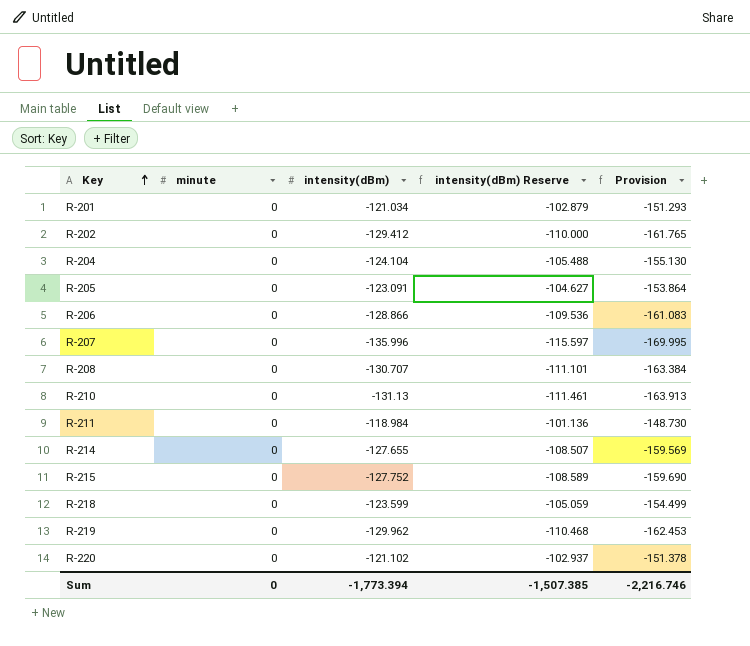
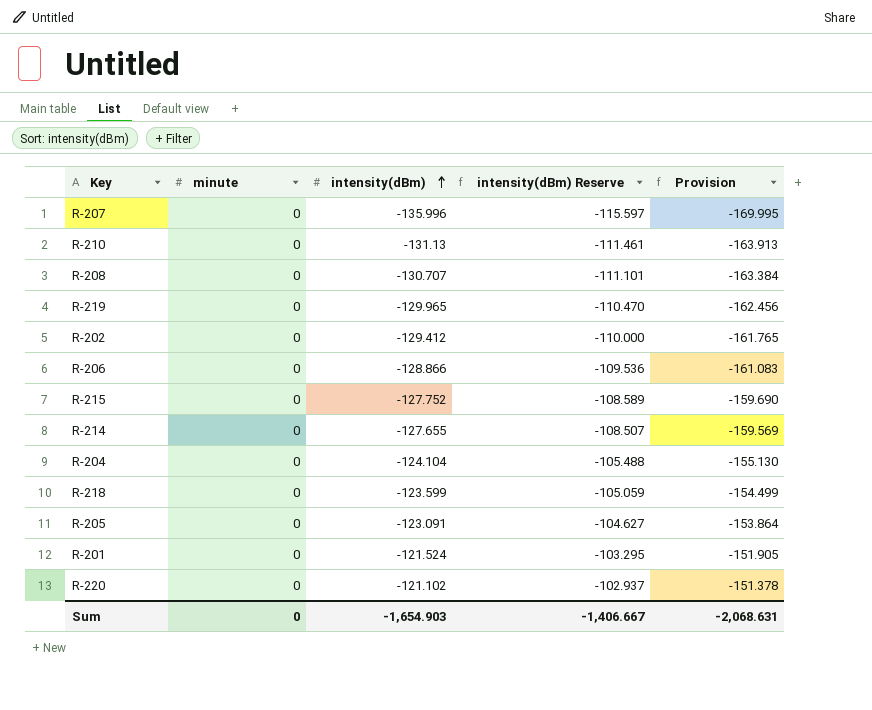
row order: Key ascending -> intensity(dBm) ascending
row R-211: 0 | -118.984 | -101.136 | -148.730 -> none
R-219 | intensity(dBm): -129.962 -> -129.965
R-219 | intensity(dBm) Reserve: -110.468 -> -110.470
R-219 | Provision: -162.453 -> -162.456
R-201 | intensity(dBm): -121.034 -> -121.524
R-201 | intensity(dBm) Reserve: -102.879 -> -103.295
R-201 | Provision: -151.293 -> -151.905
Sum | intensity(dBm): -1,773.394 -> -1,654.903
Sum | intensity(dBm) Reserve: -1,507.385 -> -1,406.667
Sum | Provision: -2,216.746 -> -2,068.631

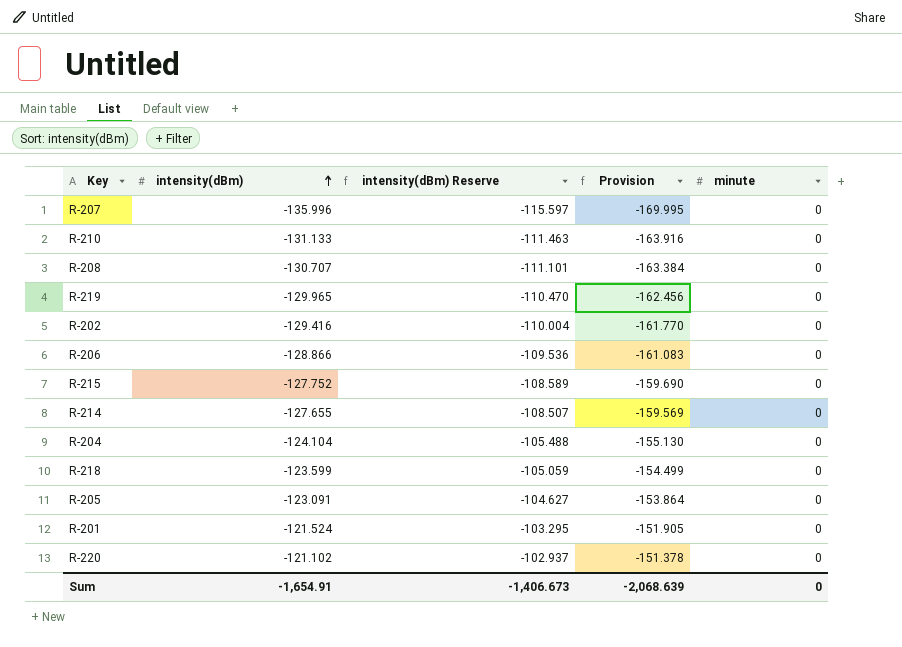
column minute | position: 2 -> 5
R-210 | intensity(dBm): -131.13 -> -131.133
R-210 | intensity(dBm) Reserve: -111.461 -> -111.463
R-210 | Provision: -163.913 -> -163.916
R-202 | intensity(dBm): -129.412 -> -129.416
R-202 | intensity(dBm) Reserve: -110.000 -> -110.004
R-202 | Provision: -161.765 -> -161.770
Sum | intensity(dBm): -1,654.903 -> -1,654.91
Sum | intensity(dBm) Reserve: -1,406.667 -> -1,406.673
Sum | Provision: -2,068.631 -> -2,068.639

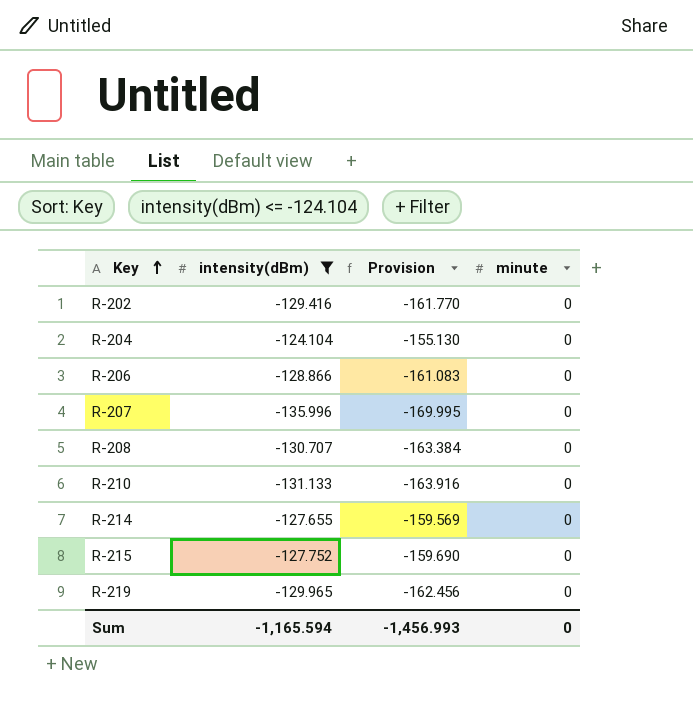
filter: none -> intensity(dBm) <= -124.104
row order: intensity(dBm) ascending -> Key ascending
column intensity(dBm) Reserve | formula: [intensity(dBm)] * 0.85 -> none
Sum | intensity(dBm): -1,654.91 -> -1,165.594
Sum | Provision: -2,068.639 -> -1,456.993

